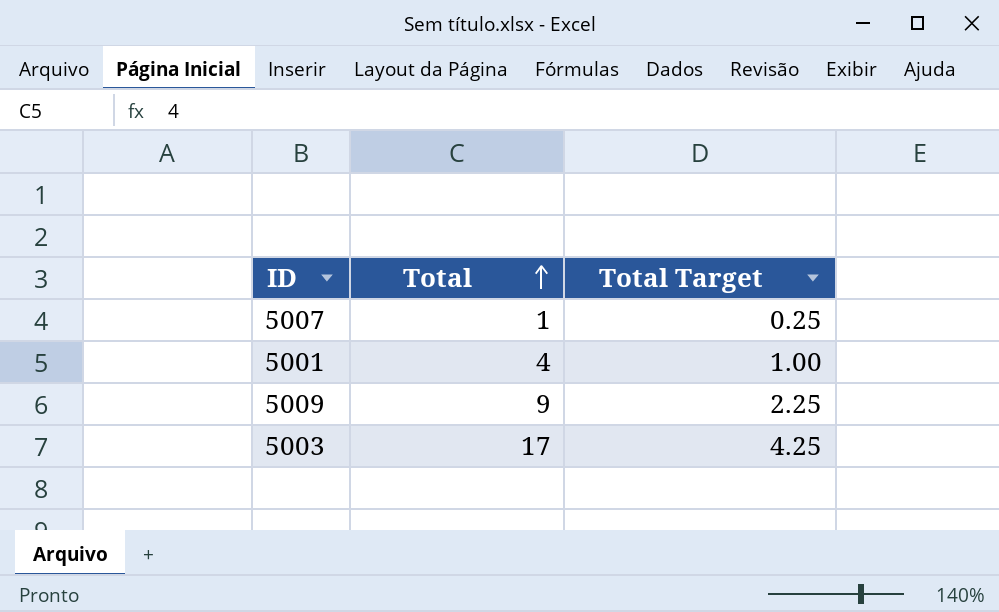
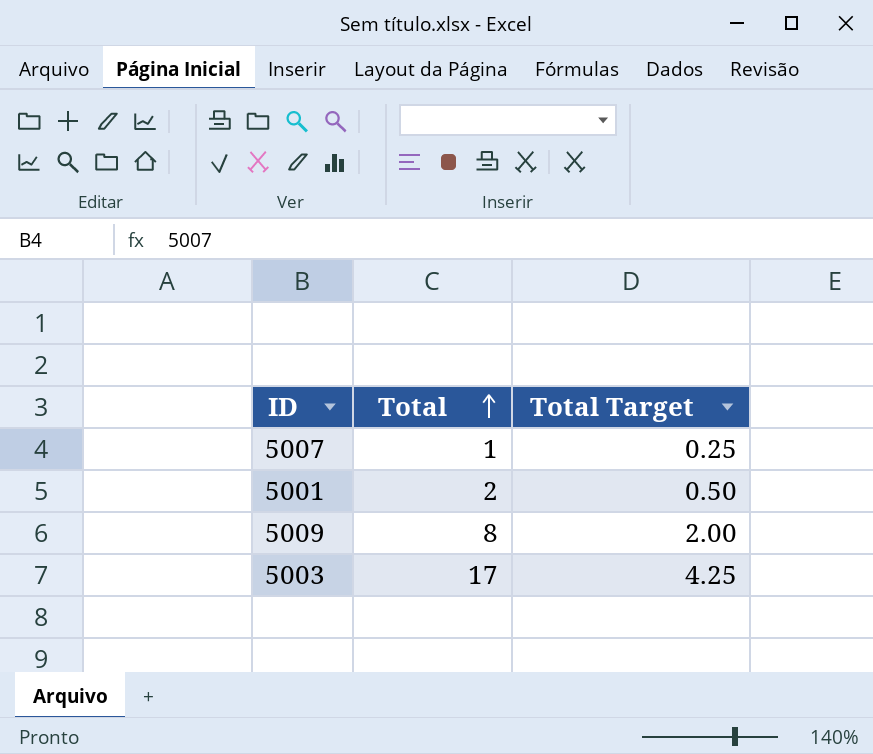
5001 | Total: 4 -> 2
5001 | Total Target: 1.00 -> 0.50
5009 | Total: 9 -> 8
5009 | Total Target: 2.25 -> 2.00

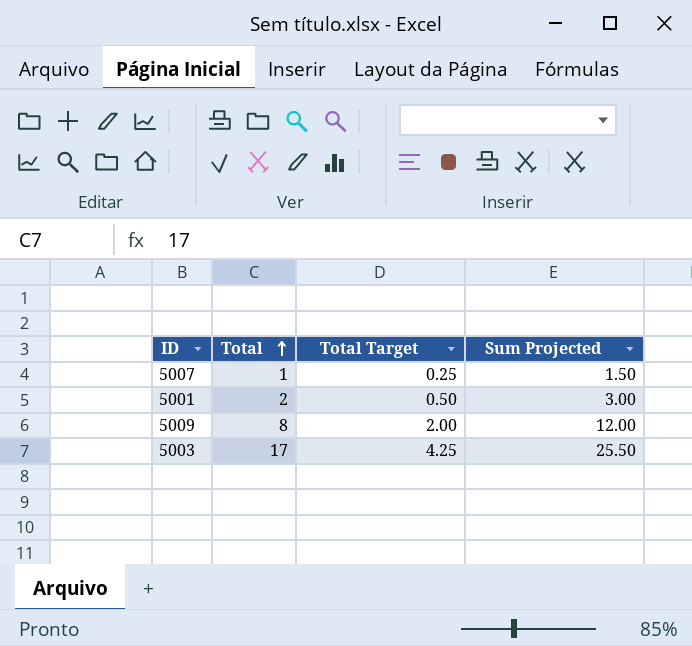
column Sum Projected | formula: none -> [Total] * 1.5

